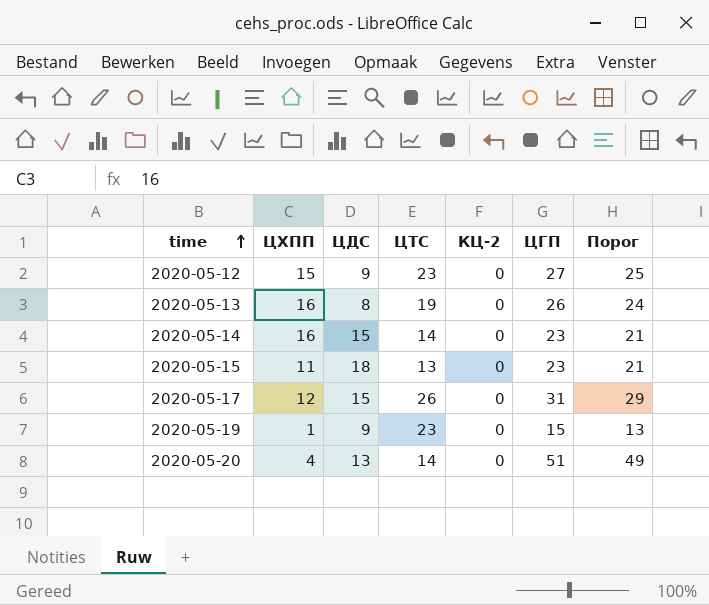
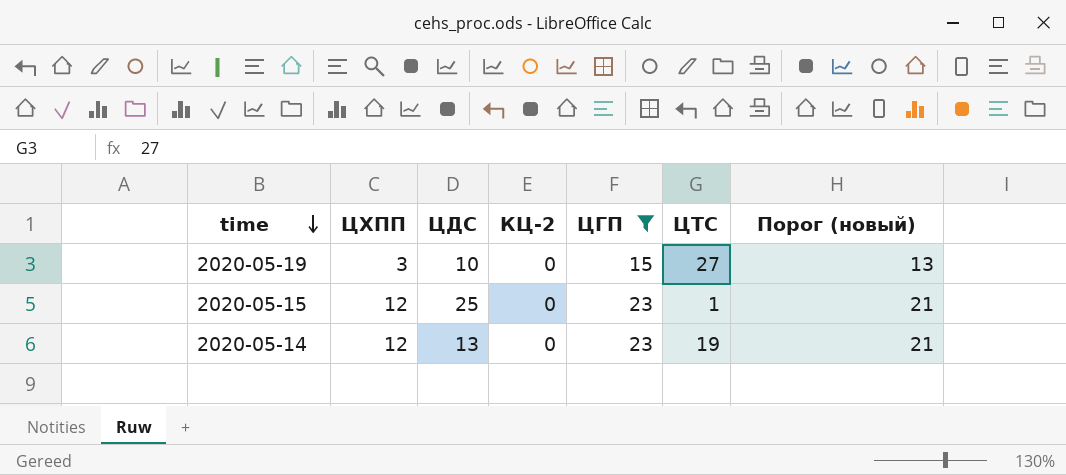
filter: none -> ЦГП <= 23
row order: time ascending -> time descending
column ЦТС | position: 4 -> 6
column name: Порог -> Порог (новый)
2020-05-19 | ЦХПП: 1 -> 3
2020-05-19 | ЦДС: 9 -> 10
2020-05-19 | ЦТС: 23 -> 27
2020-05-15 | ЦХПП: 11 -> 12
2020-05-15 | ЦДС: 18 -> 25
2020-05-15 | ЦТС: 13 -> 1
2020-05-14 | ЦХПП: 16 -> 12
2020-05-14 | ЦДС: 15 -> 13
2020-05-14 | ЦТС: 14 -> 19

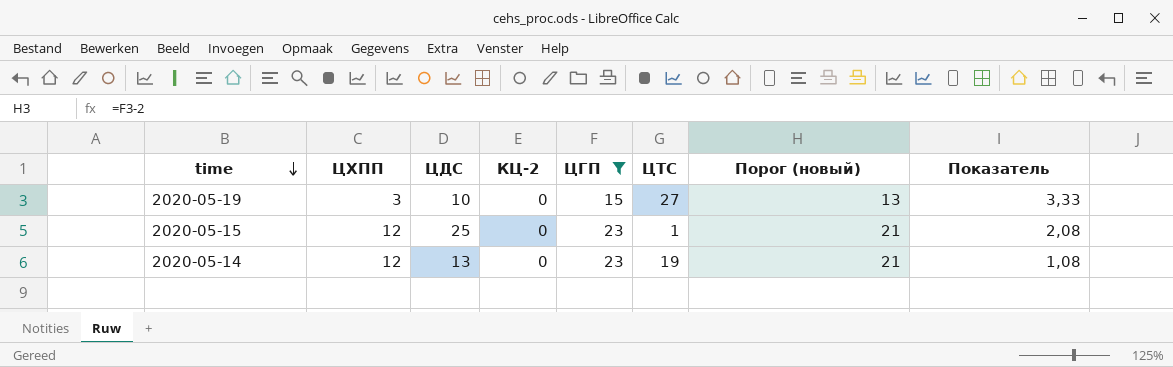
column Показатель | formula: none -> [ЦДС] / [ЦХПП]

